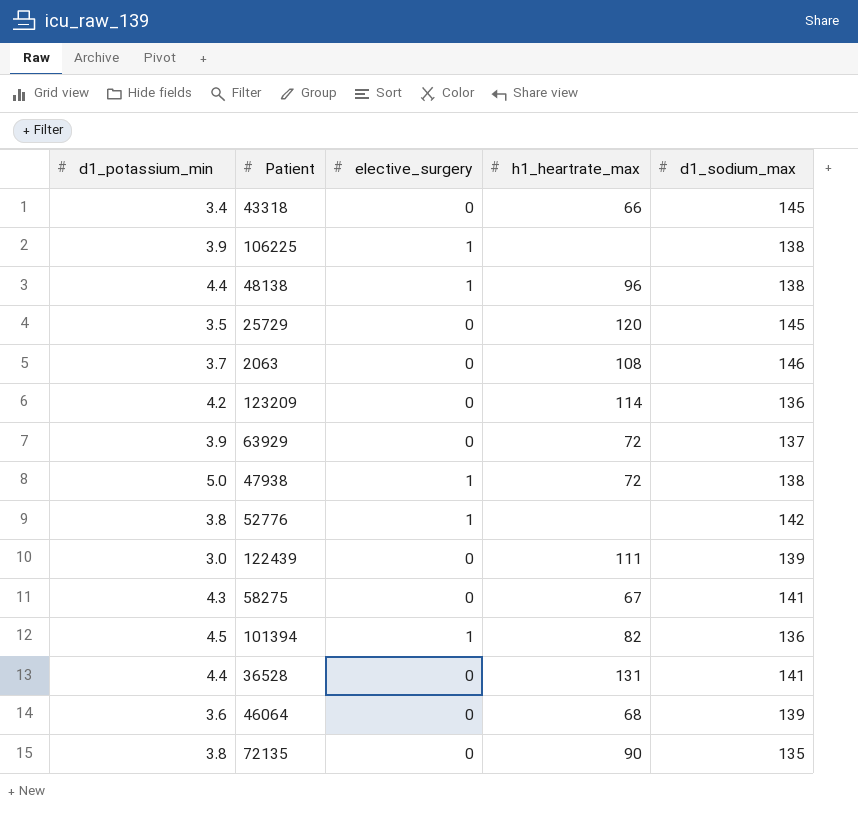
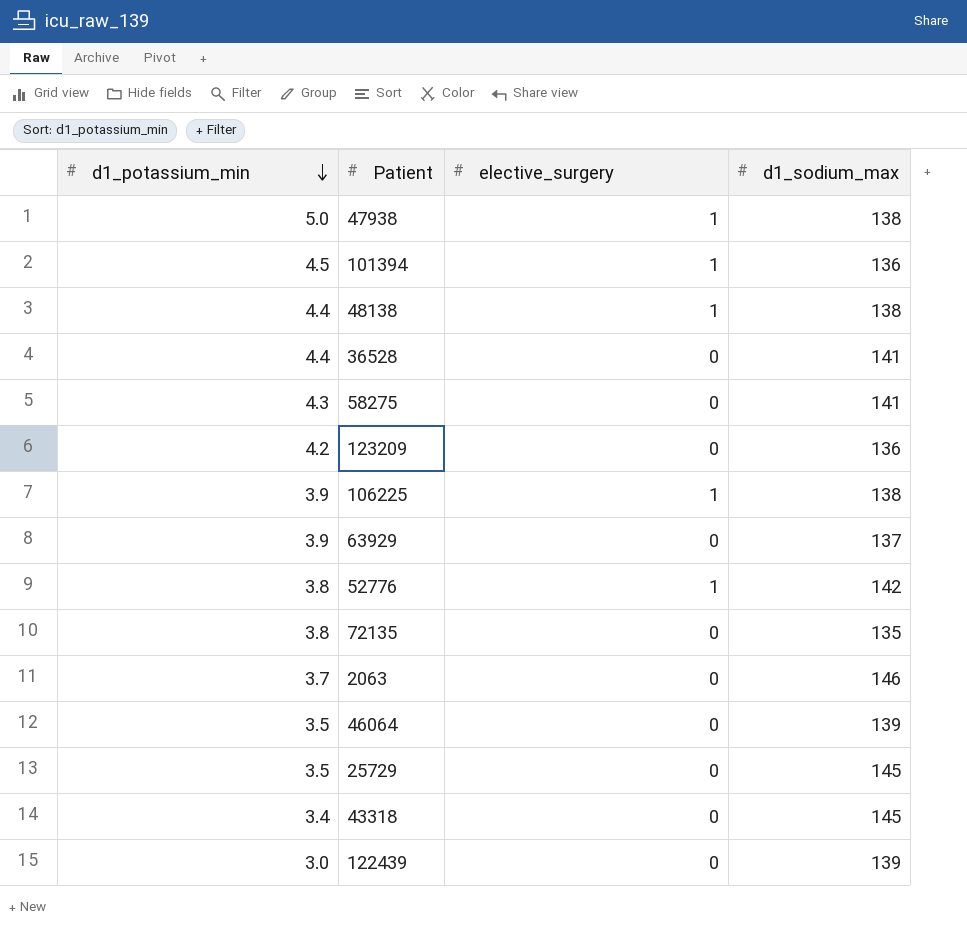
row order: none -> d1_potassium_min descending
column h1_heartrate_max | position: 4 -> none
46064 | d1_potassium_min: 3.6 -> 3.5

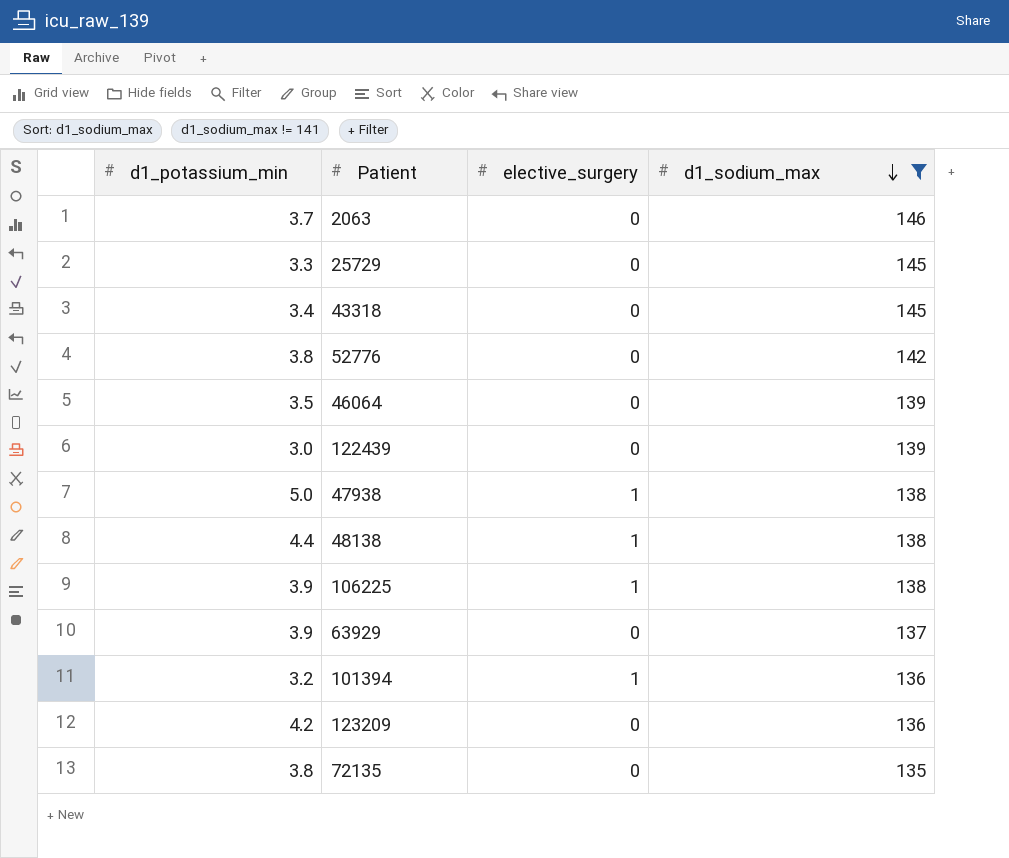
filter: none -> d1_sodium_max != 141
row order: d1_potassium_min descending -> d1_sodium_max descending
25729 | d1_potassium_min: 3.5 -> 3.3
52776 | elective_surgery: 1 -> 0
101394 | d1_potassium_min: 4.5 -> 3.2

